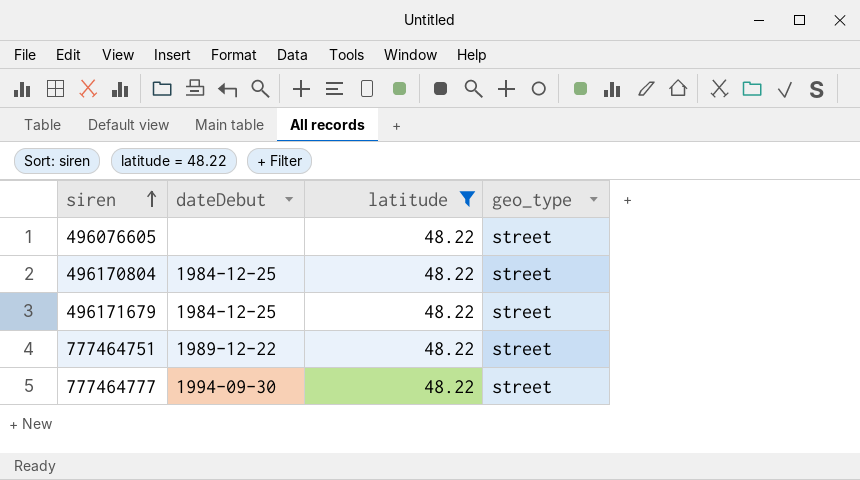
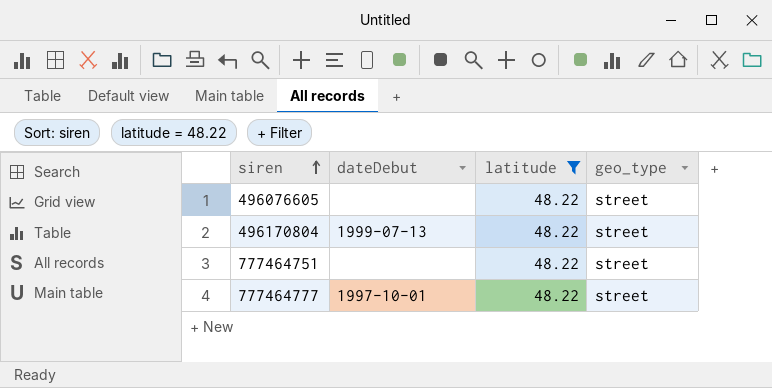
row 496171679: 1984-12-25 | 48.22 | street -> none
496170804 | dateDebut: 1984-12-25 -> 1999-07-13
777464751 | dateDebut: 1989-12-22 -> none
777464777 | dateDebut: 1994-09-30 -> 1997-10-01

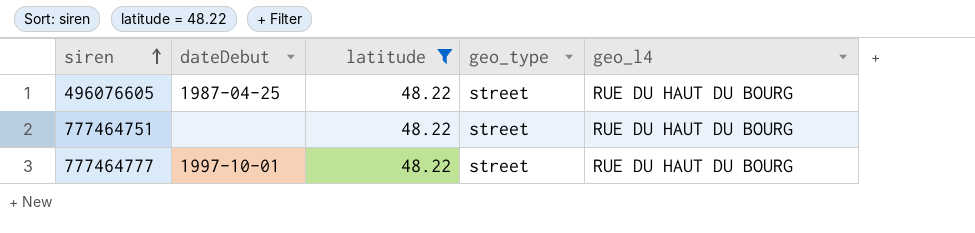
column geo_l4 | position: none -> 5
row 496170804: 1999-07-13 | 48.22 | street -> none
496076605 | dateDebut: none -> 1987-04-25

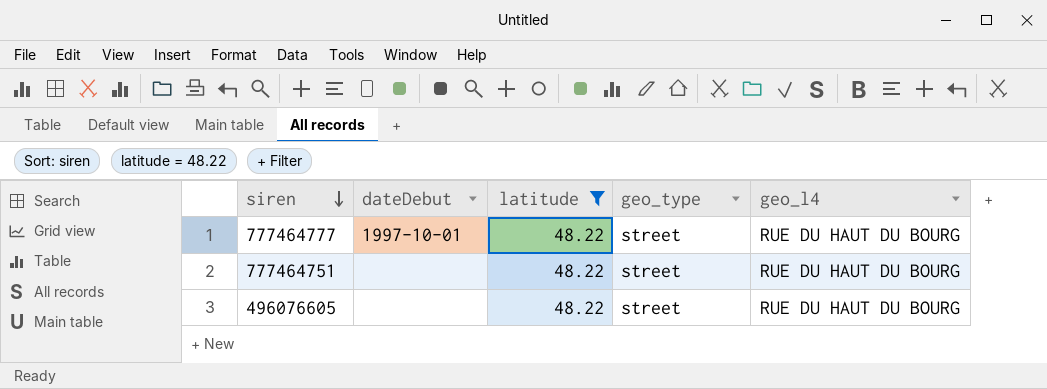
row order: siren ascending -> siren descending
496076605 | dateDebut: 1987-04-25 -> none

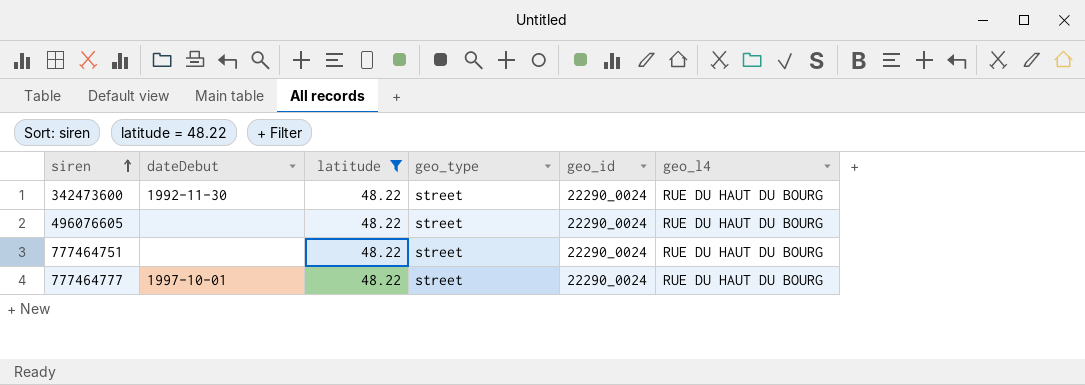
row order: siren descending -> siren ascending
column geo_id | position: none -> 5
row 342473600: none -> 1992-11-30 | 48.22 | street | 22290_0024 | RUE DU HAUT DU BOURG

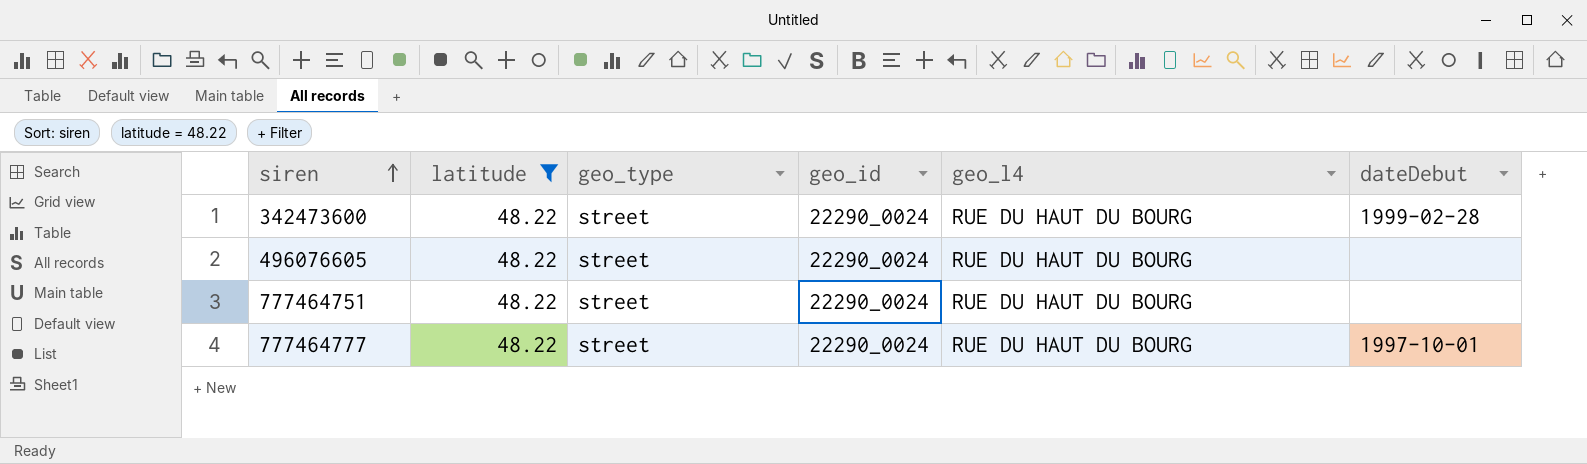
column dateDebut | position: 2 -> 6
342473600 | dateDebut: 1992-11-30 -> 1999-02-28

